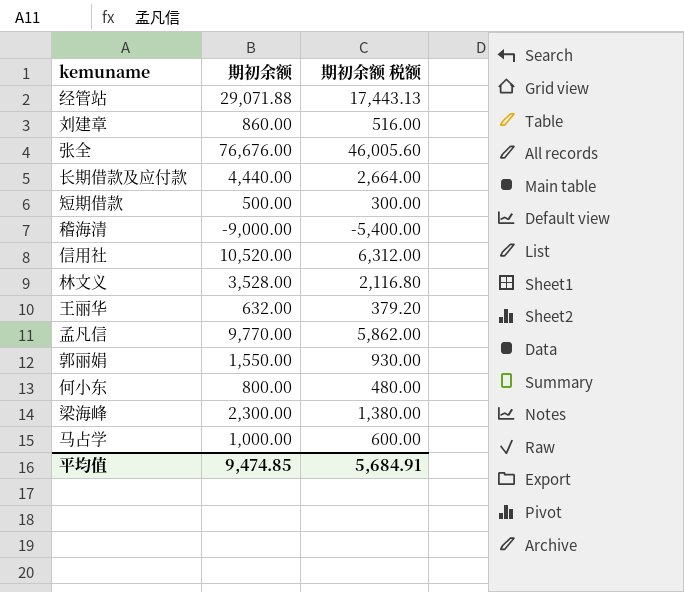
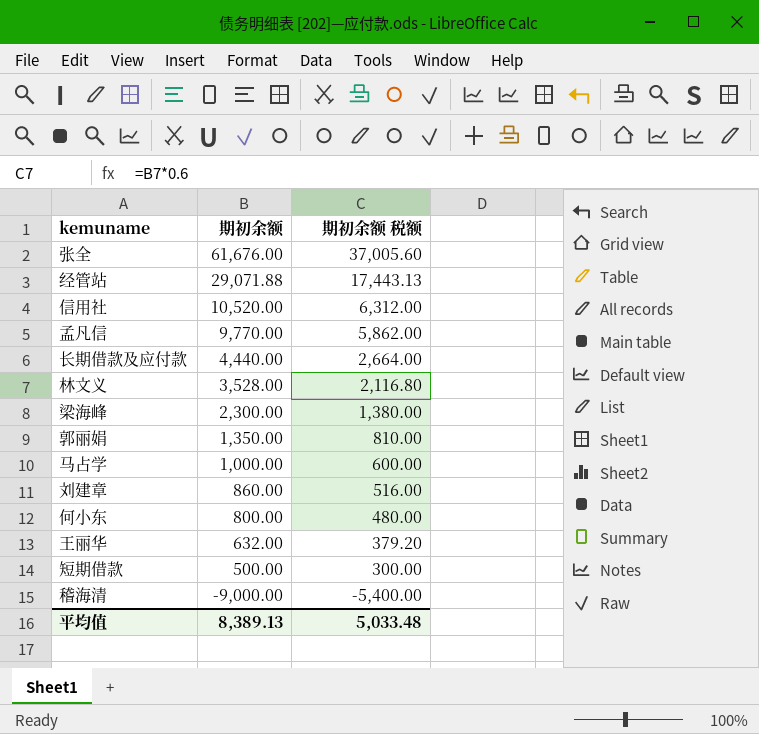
row order: none -> 期初余额 descending
张全 | 期初余额: 76,676.00 -> 61,676.00
张全 | 期初余额 税额: 46,005.60 -> 37,005.60
郭丽娟 | 期初余额: 1,550.00 -> 1,350.00
郭丽娟 | 期初余额 税额: 930.00 -> 810.00
平均值 | 期初余额: 9,474.85 -> 8,389.13
平均值 | 期初余额 税额: 5,684.91 -> 5,033.48

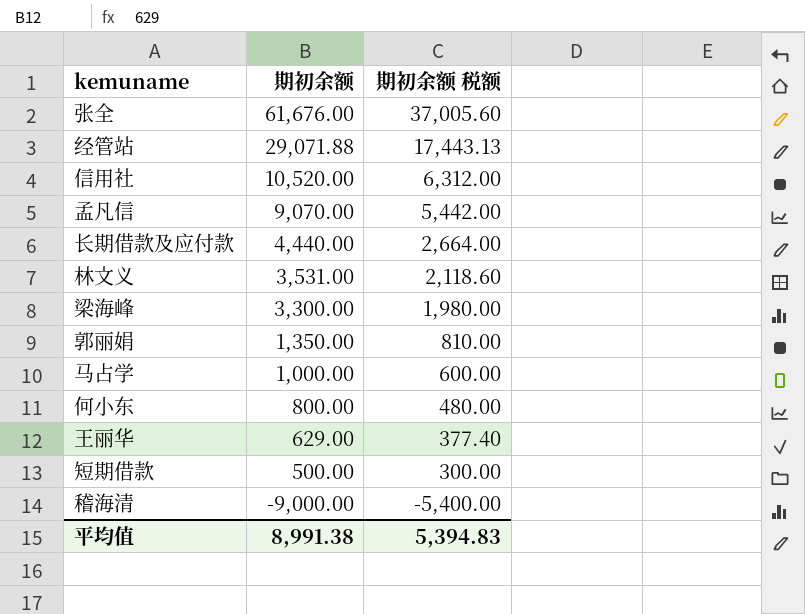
row 刘建章: 860.00 | 516.00 -> none
孟凡信 | 期初余额: 9,770.00 -> 9,070.00
孟凡信 | 期初余额 税额: 5,862.00 -> 5,442.00
林文义 | 期初余额: 3,528.00 -> 3,531.00
林文义 | 期初余额 税额: 2,116.80 -> 2,118.60
梁海峰 | 期初余额: 2,300.00 -> 3,300.00
梁海峰 | 期初余额 税额: 1,380.00 -> 1,980.00
王丽华 | 期初余额: 632.00 -> 629.00
王丽华 | 期初余额 税额: 379.20 -> 377.40
平均值 | 期初余额: 8,389.13 -> 8,991.38
平均值 | 期初余额 税额: 5,033.48 -> 5,394.83

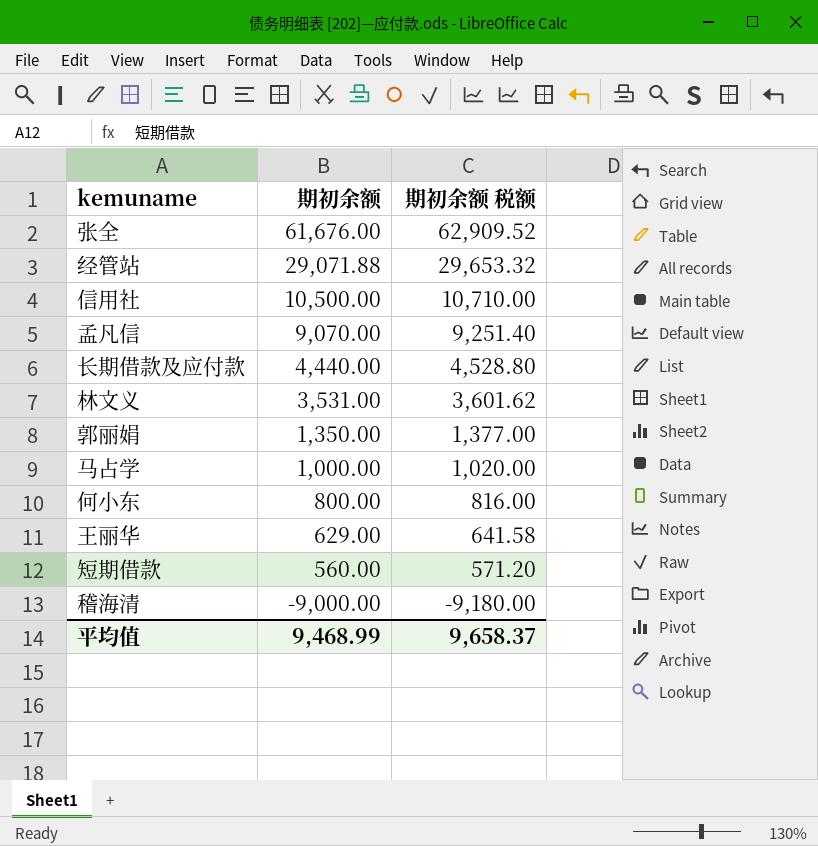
column 期初余额 税额 | formula: [期初余额] * 0.6 -> [期初余额] * 1.02
row 梁海峰: 3,300.00 | 1,980.00 -> none
信用社 | 期初余额: 10,520.00 -> 10,500.00
短期借款 | 期初余额: 500.00 -> 560.00
平均值 | 期初余额: 8,991.38 -> 9,468.99
平均值 | 期初余额 税额: 5,394.83 -> 9,658.37

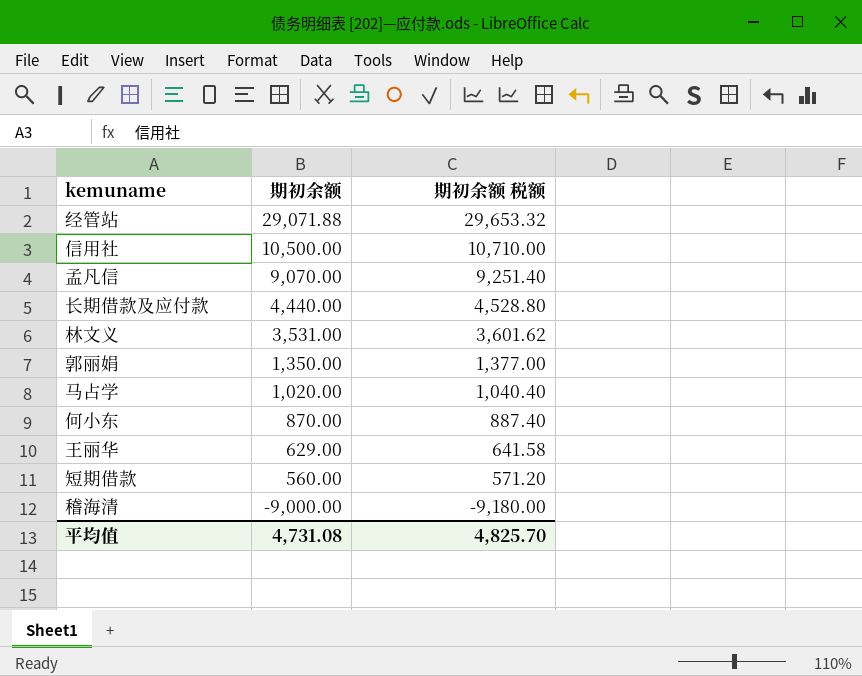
row 张全: 61,676.00 | 62,909.52 -> none
马占学 | 期初余额: 1,000.00 -> 1,020.00
马占学 | 期初余额 税额: 1,020.00 -> 1,040.40
何小东 | 期初余额: 800.00 -> 870.00
何小东 | 期初余额 税额: 816.00 -> 887.40
平均值 | 期初余额: 9,468.99 -> 4,731.08
平均值 | 期初余额 税额: 9,658.37 -> 4,825.70

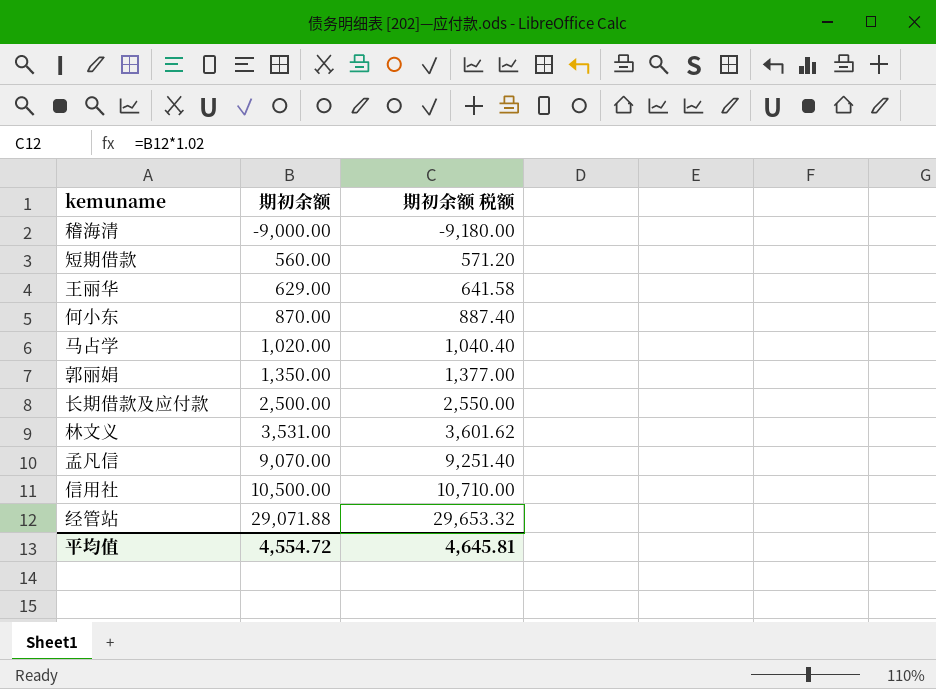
row order: 期初余额 descending -> 期初余额 ascending
长期借款及应付款 | 期初余额: 4,440.00 -> 2,500.00
长期借款及应付款 | 期初余额 税额: 4,528.80 -> 2,550.00
平均值 | 期初余额: 4,731.08 -> 4,554.72
平均值 | 期初余额 税额: 4,825.70 -> 4,645.81

